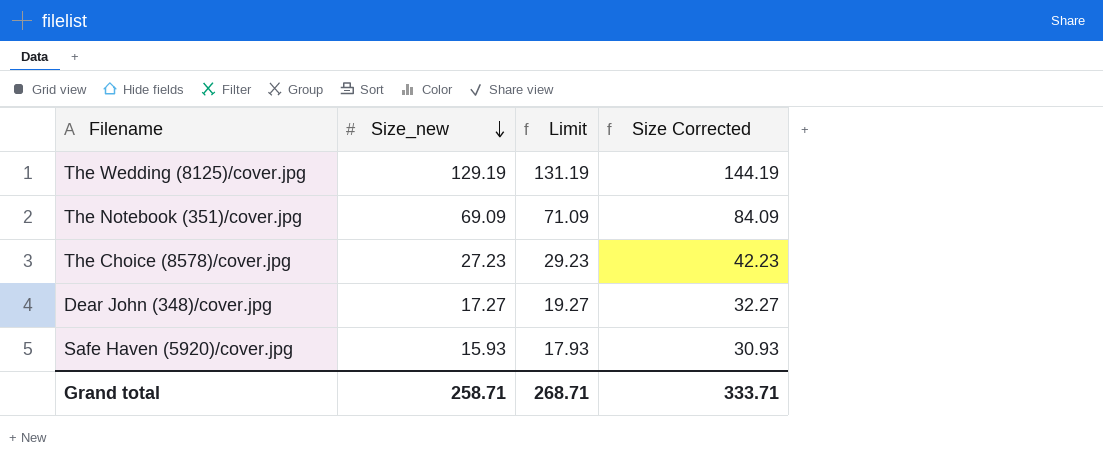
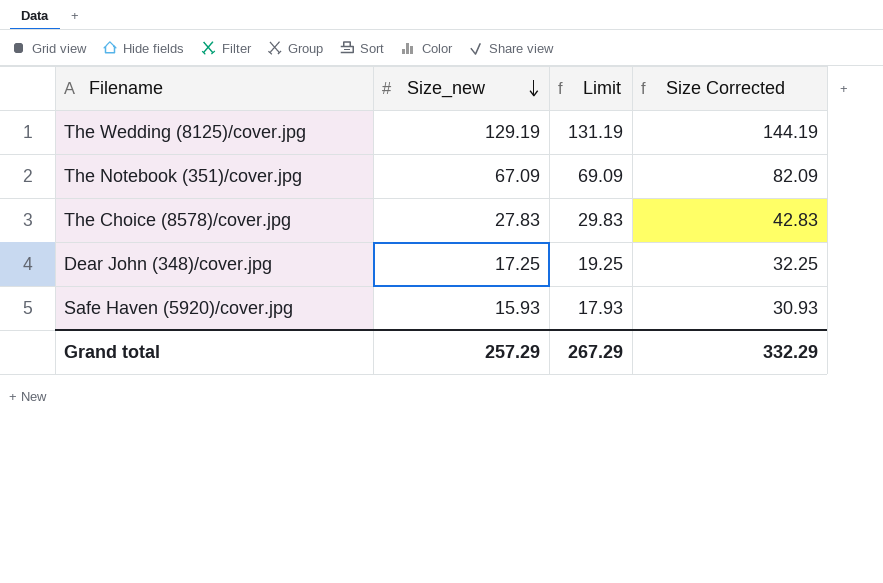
The Notebook (351)/cover.jpg | Size_new: 69.09 -> 67.09
The Notebook (351)/cover.jpg | Limit: 71.09 -> 69.09
The Notebook (351)/cover.jpg | Size Corrected: 84.09 -> 82.09
The Choice (8578)/cover.jpg | Size_new: 27.23 -> 27.83
The Choice (8578)/cover.jpg | Limit: 29.23 -> 29.83
The Choice (8578)/cover.jpg | Size Corrected: 42.23 -> 42.83
Dear John (348)/cover.jpg | Size_new: 17.27 -> 17.25
Dear John (348)/cover.jpg | Limit: 19.27 -> 19.25
Dear John (348)/cover.jpg | Size Corrected: 32.27 -> 32.25
Grand total | Size_new: 258.71 -> 257.29
Grand total | Limit: 268.71 -> 267.29
Grand total | Size Corrected: 333.71 -> 332.29

